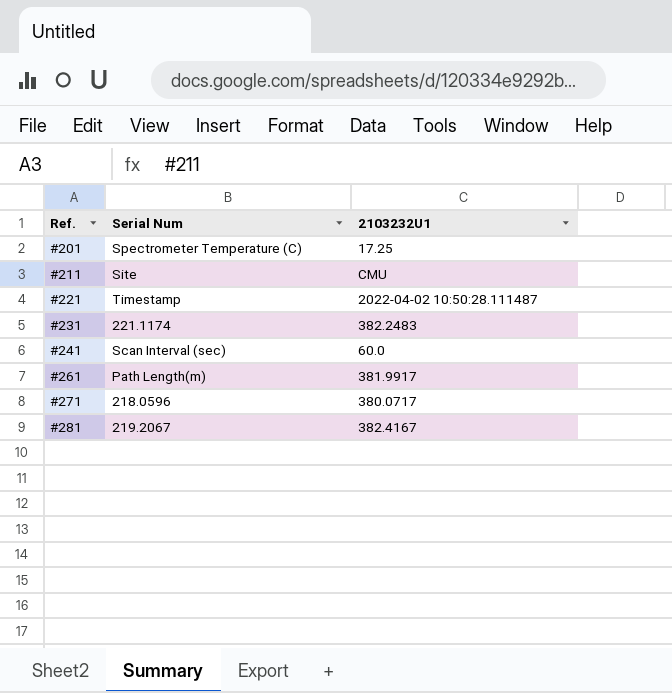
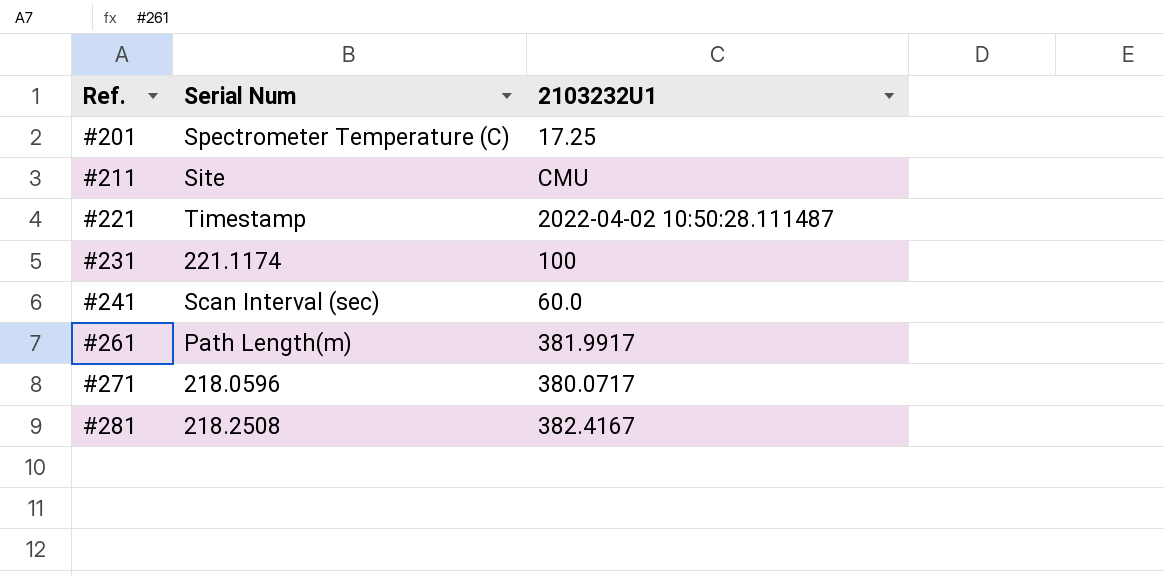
#231 | 2103232U1: 382.2483 -> 100
#281 | Serial Num: 219.2067 -> 218.2508

